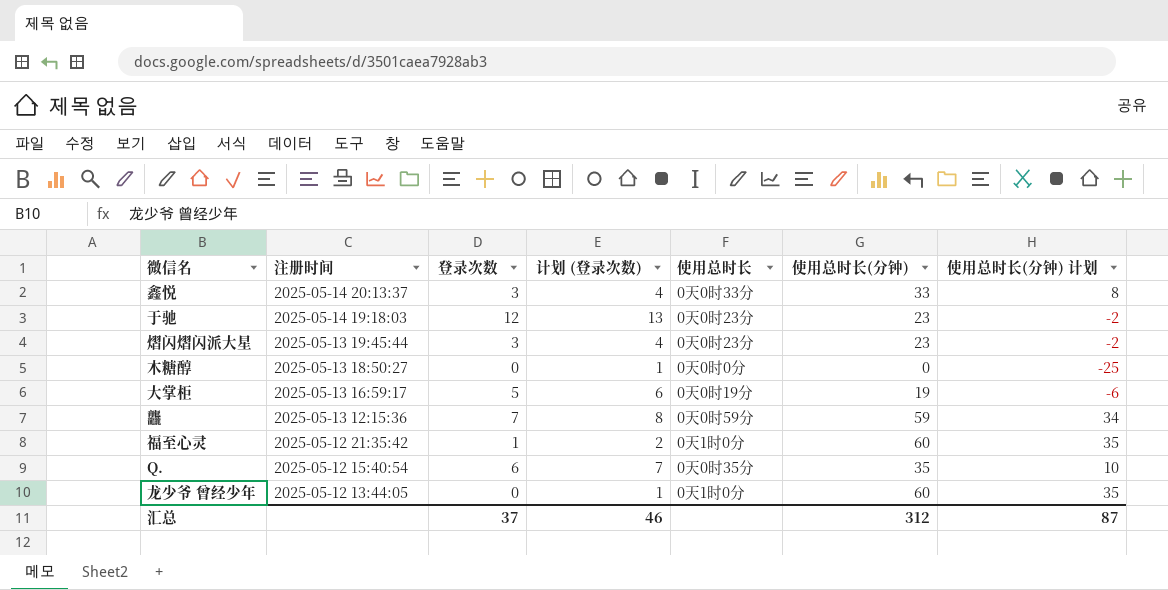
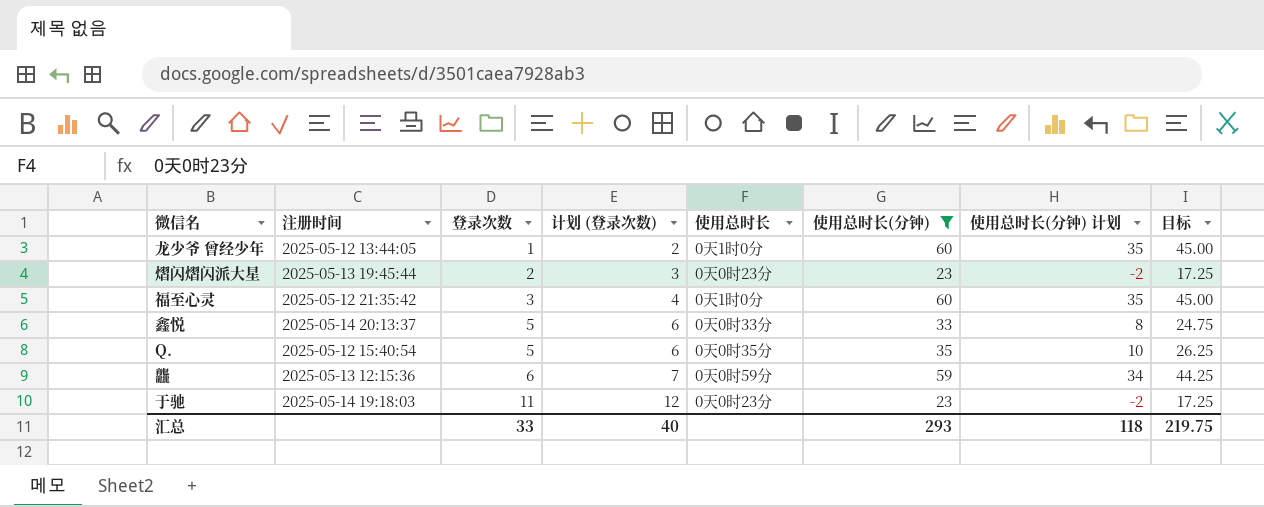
filter: none -> 使用总时长(分钟) >= 23
row order: 注册时间 descending -> 登录次数 ascending
column 目标 | formula: none -> [使用总时长(分钟)] * 0.75
龙少爷 曾经少年 | 登录次数: 0 -> 1
龙少爷 曾经少年 | 计划 (登录次数): 1 -> 2
熠闪熠闪派大星 | 登录次数: 3 -> 2
熠闪熠闪派大星 | 计划 (登录次数): 4 -> 3
福至心灵 | 登录次数: 1 -> 3
福至心灵 | 计划 (登录次数): 2 -> 4
鑫悦 | 登录次数: 3 -> 5
鑫悦 | 计划 (登录次数): 4 -> 6
Q. | 登录次数: 6 -> 5
Q. | 计划 (登录次数): 7 -> 6
龘 | 登录次数: 7 -> 6
龘 | 计划 (登录次数): 8 -> 7
于驰 | 登录次数: 12 -> 11
于驰 | 计划 (登录次数): 13 -> 12
汇总 | 登录次数: 37 -> 33
汇总 | 计划 (登录次数): 46 -> 40
汇总 | 使用总时长(分钟): 312 -> 293
汇总 | 使用总时长(分钟) 计划: 87 -> 118

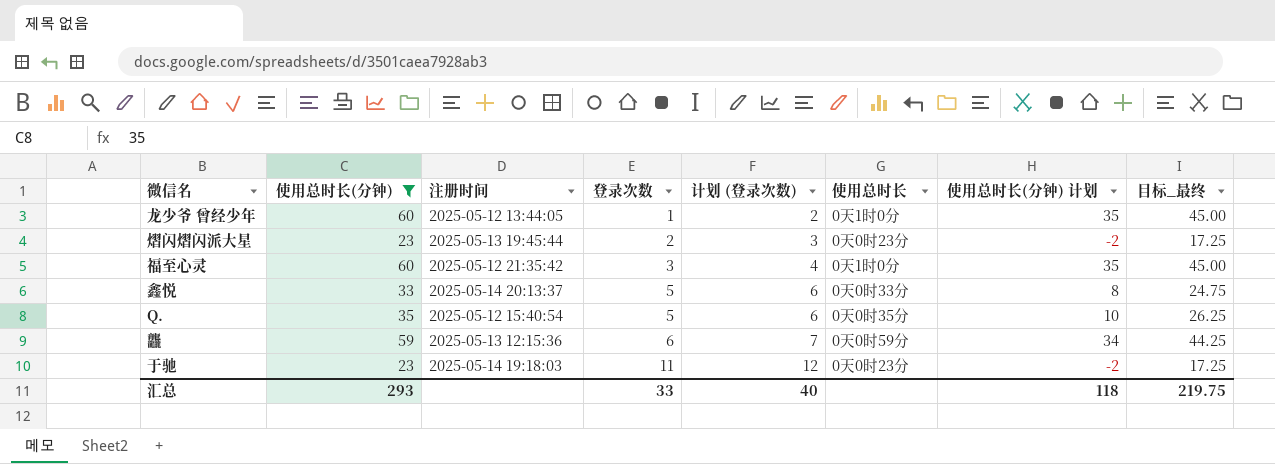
column 使用总时长(分钟) | position: 6 -> 2
column name: 目标 -> 目标_最终

